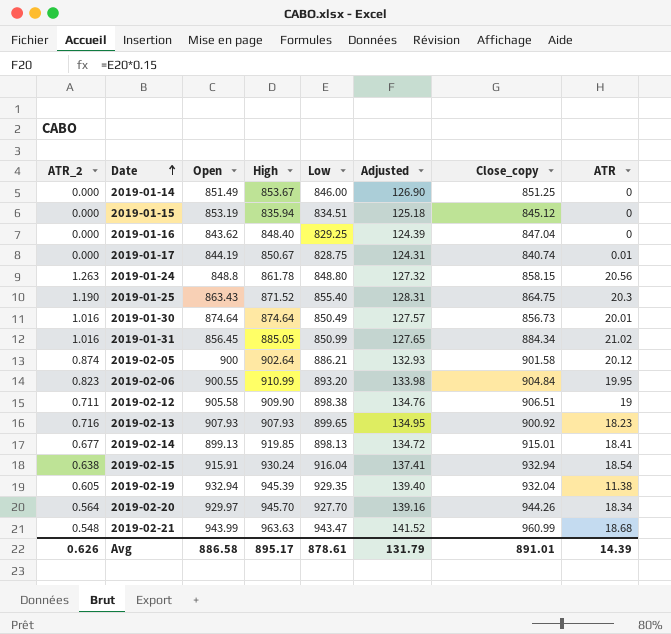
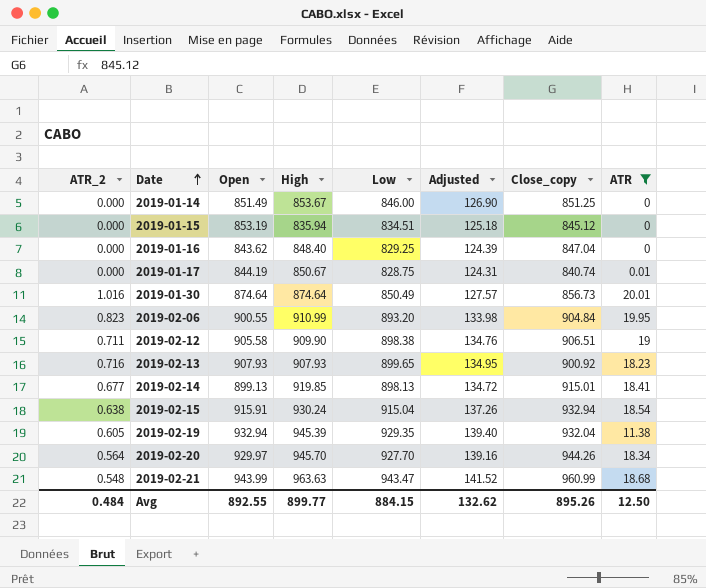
filter: none -> ATR <= 20.01
2019-02-15 | Low: 916.04 -> 915.04
2019-02-15 | Adjusted: 137.41 -> 137.26
Avg | ATR_2: 0.626 -> 0.484
Avg | Open: 886.58 -> 892.55
Avg | High: 895.17 -> 899.77
Avg | Low: 878.61 -> 884.15
Avg | Adjusted: 131.79 -> 132.62
Avg | Close_copy: 891.01 -> 895.26
Avg | ATR: 14.39 -> 12.50

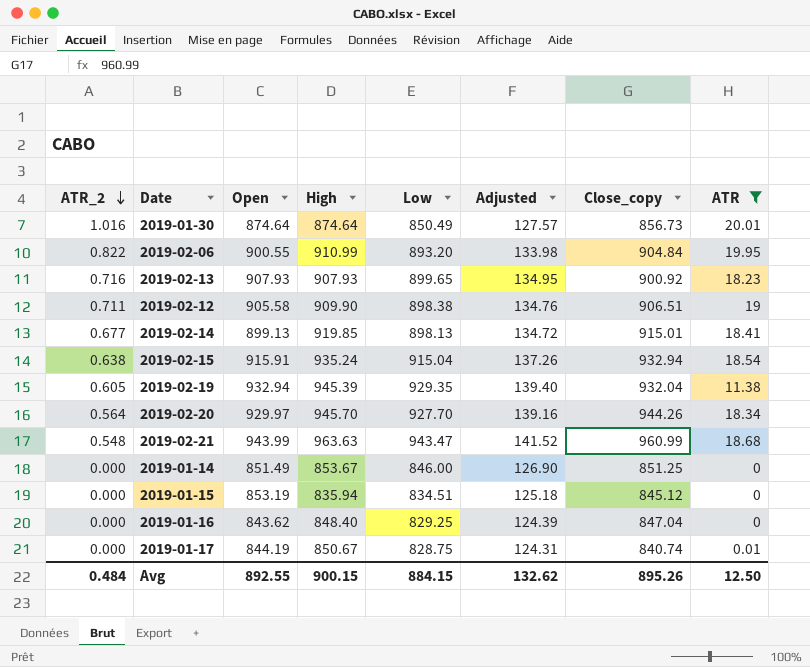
row order: Date ascending -> ATR_2 descending
2019-02-06 | ATR_2: 0.823 -> 0.822
2019-02-15 | High: 930.24 -> 935.24
Avg | High: 899.77 -> 900.15

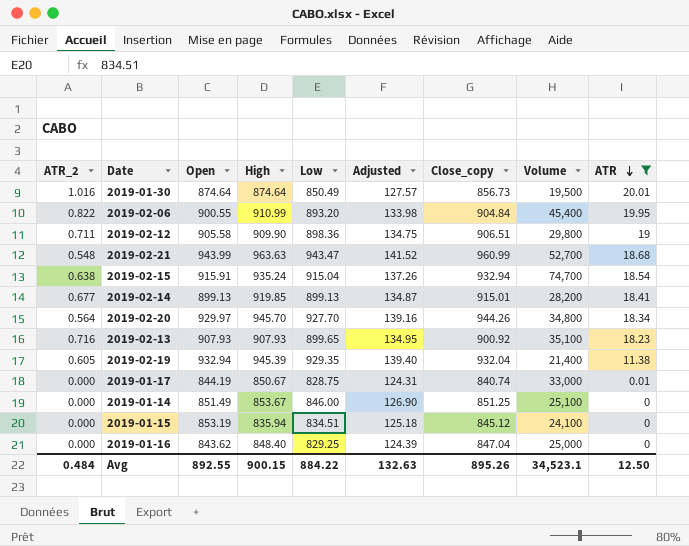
row order: ATR_2 descending -> ATR descending
column Volume | position: none -> 8
2019-02-12 | Low: 898.38 -> 898.36
2019-02-12 | Adjusted: 134.76 -> 134.75
2019-02-14 | Low: 898.13 -> 899.13
2019-02-14 | Adjusted: 134.72 -> 134.87
Avg | Low: 884.15 -> 884.22
Avg | Adjusted: 132.62 -> 132.63

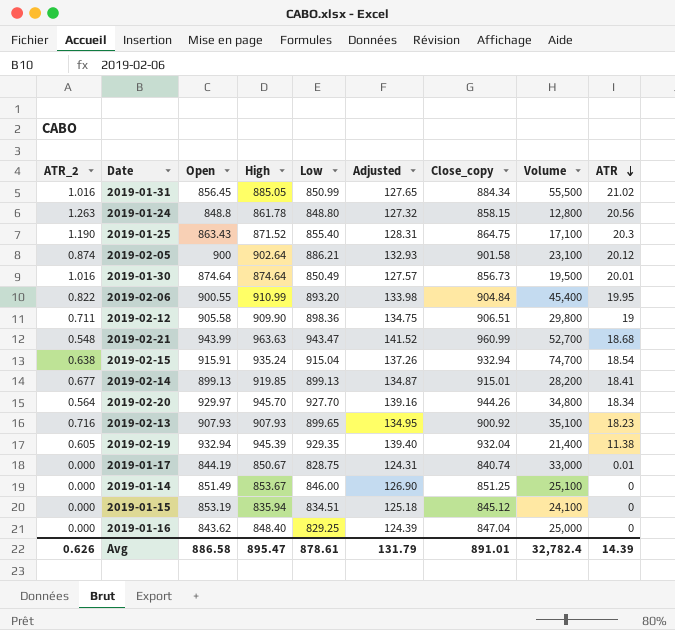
filter: ATR <= 20.01 -> none
Avg | ATR_2: 0.484 -> 0.626
Avg | Open: 892.55 -> 886.58
Avg | High: 900.15 -> 895.47
Avg | Low: 884.22 -> 878.61
Avg | Adjusted: 132.63 -> 131.79
Avg | Close_copy: 895.26 -> 891.01
Avg | Volume: 34,523.1 -> 32,782.4
Avg | ATR: 12.50 -> 14.39

